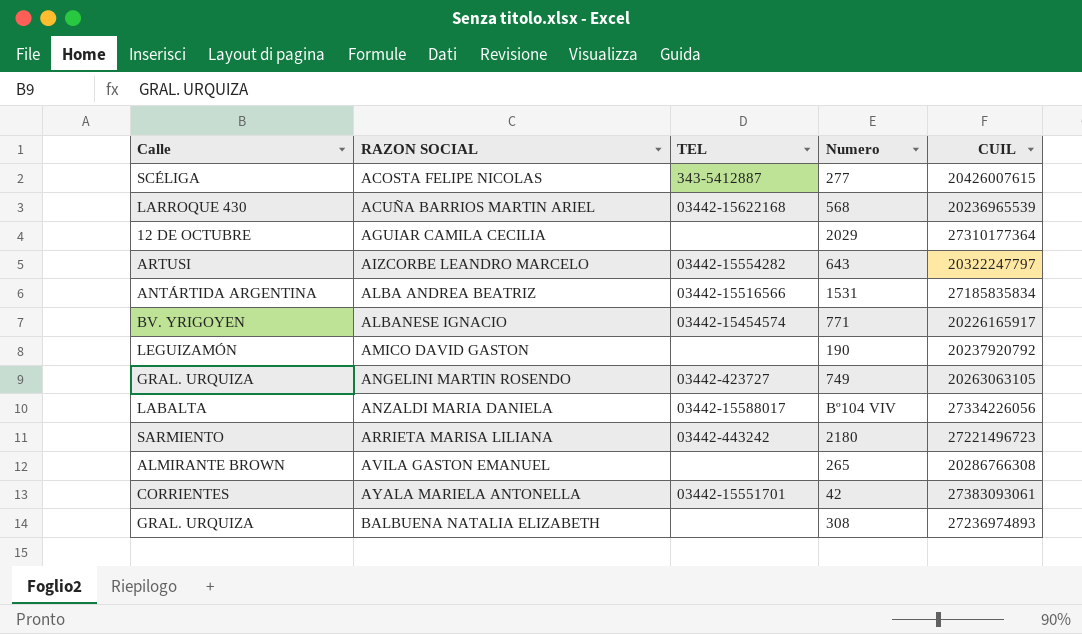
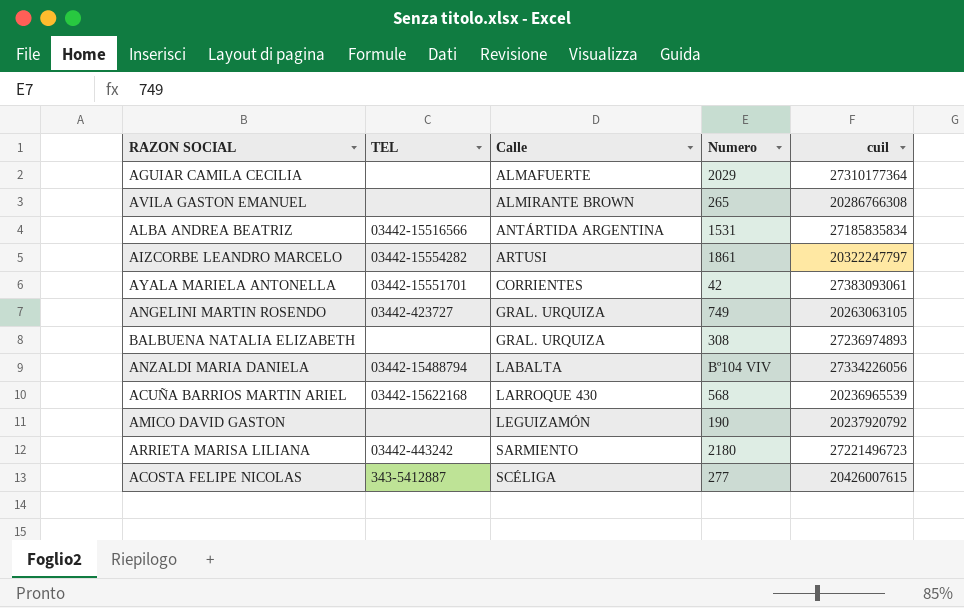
row order: RAZON SOCIAL ascending -> Calle ascending
column Calle | position: 1 -> 3
column name: CUIL -> cuil
row ALBANESE IGNACIO: BV. YRIGOYEN | 03442-15454574 | 771 | 20226165917 -> none
AGUIAR CAMILA CECILIA | Calle: 12 DE OCTUBRE -> ALMAFUERTE
AIZCORBE LEANDRO MARCELO | Numero: 643 -> 1861
ANZALDI MARIA DANIELA | TEL: 03442-15588017 -> 03442-15488794

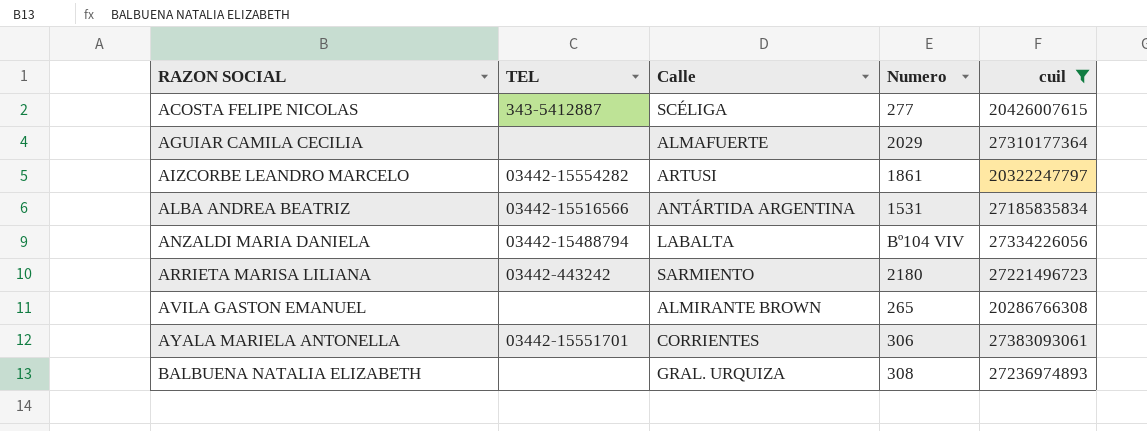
filter: none -> cuil >= 20286766308
row order: Calle ascending -> RAZON SOCIAL ascending
AYALA MARIELA ANTONELLA | Numero: 42 -> 306

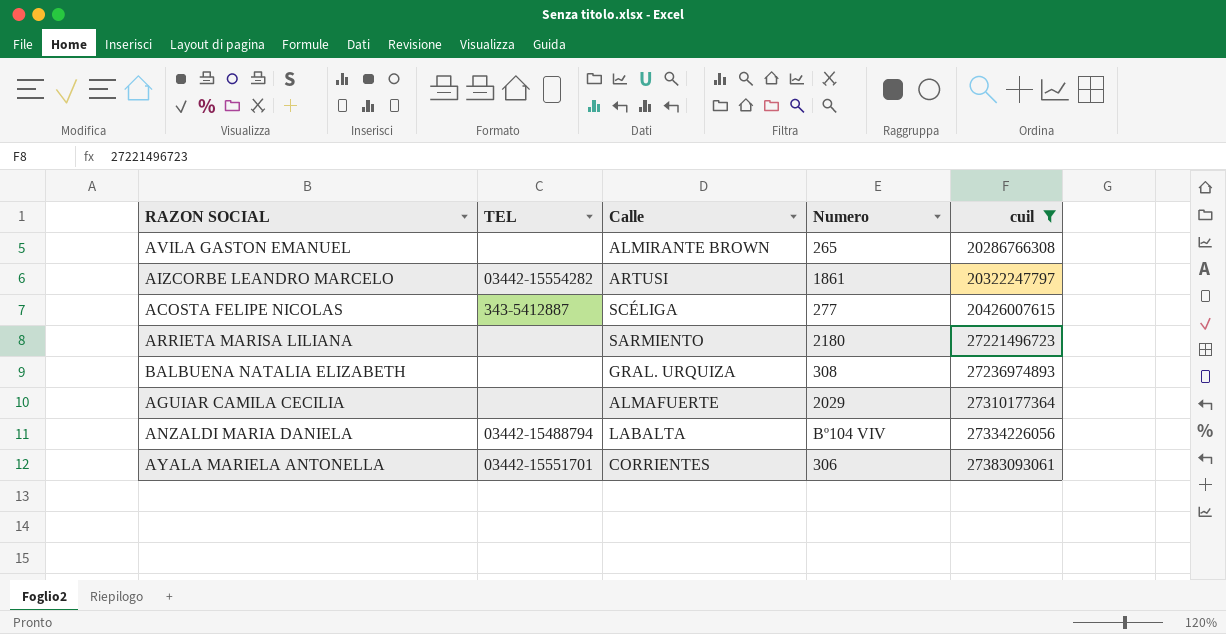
row order: RAZON SOCIAL ascending -> cuil ascending
row ALBA ANDREA BEATRIZ: 03442-15516566 | ANTÁRTIDA ARGENTINA | 1531 | 27185835834 -> none
ARRIETA MARISA LILIANA | TEL: 03442-443242 -> none

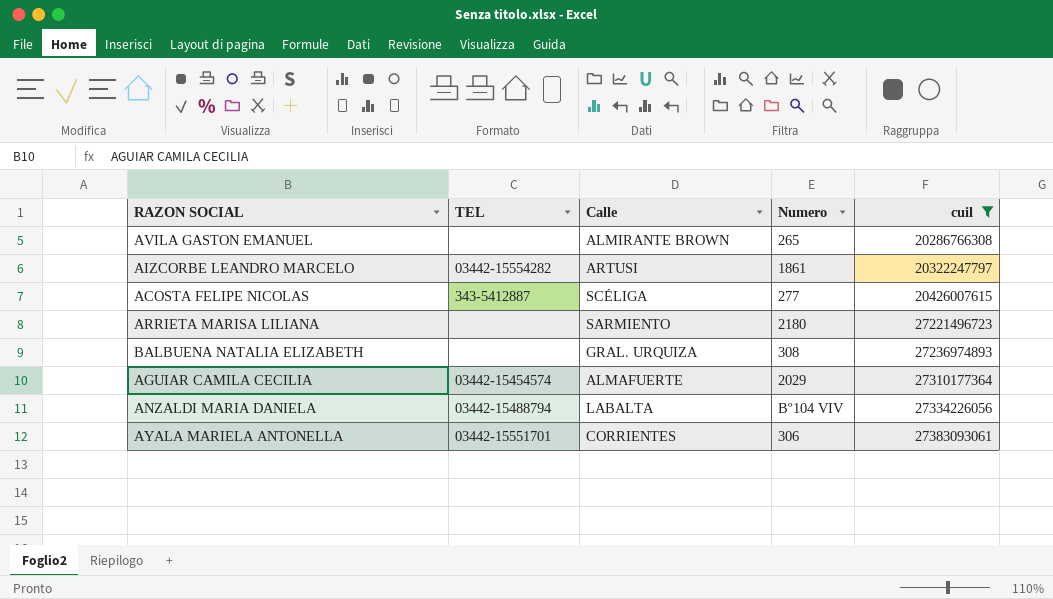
AGUIAR CAMILA CECILIA | TEL: none -> 03442-15454574

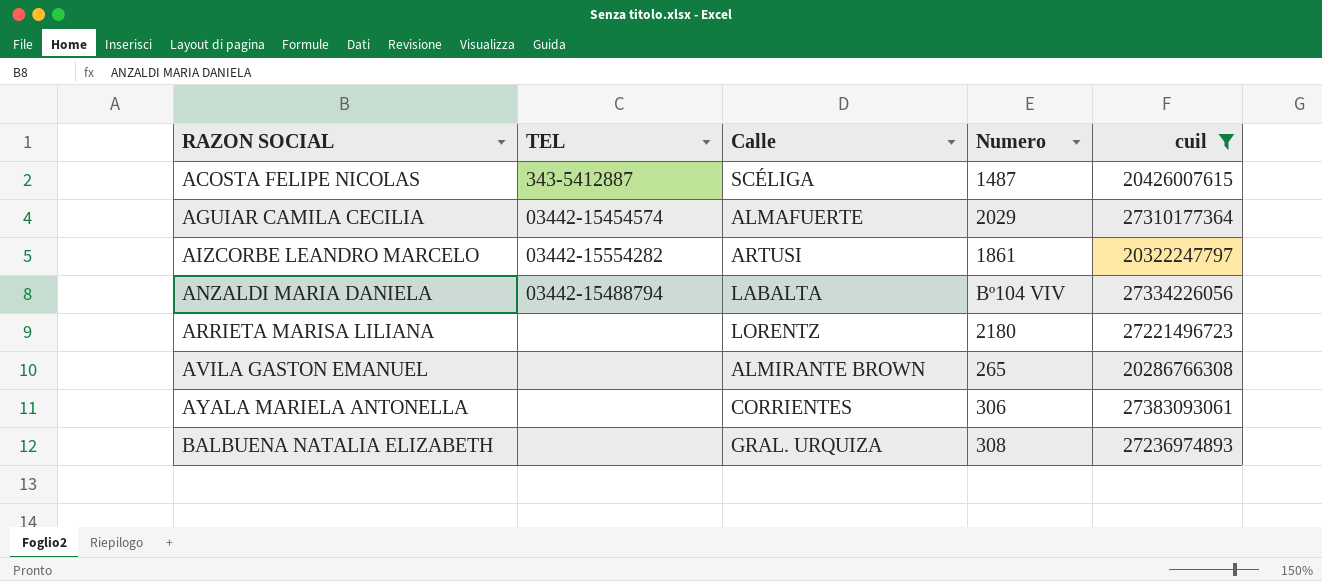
row order: cuil ascending -> RAZON SOCIAL ascending
ACOSTA FELIPE NICOLAS | Numero: 277 -> 1487
ARRIETA MARISA LILIANA | Calle: SARMIENTO -> LORENTZ
AYALA MARIELA ANTONELLA | TEL: 03442-15551701 -> none

